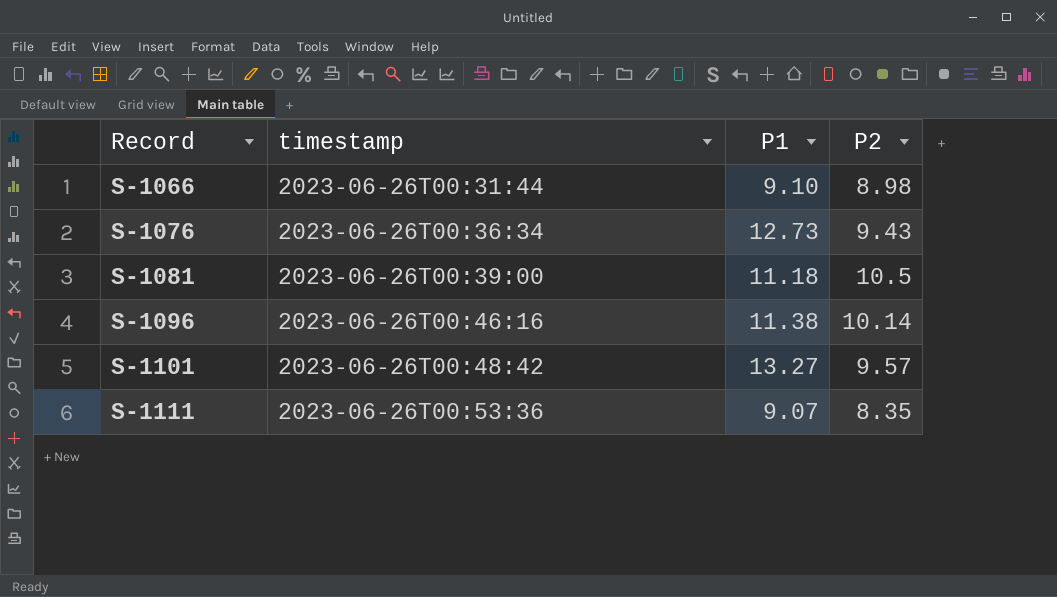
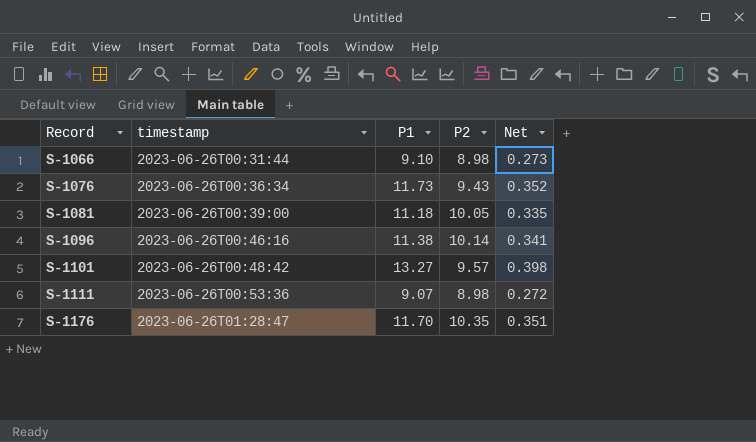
column Net | formula: none -> [P1] * 0.03
S-1076 | P1: 12.73 -> 11.73
S-1081 | P2: 10.5 -> 10.05
S-1111 | P2: 8.35 -> 8.98
row S-1176: none -> 2023-06-26T01:28:47 | 11.70 | 10.35 | 0.351

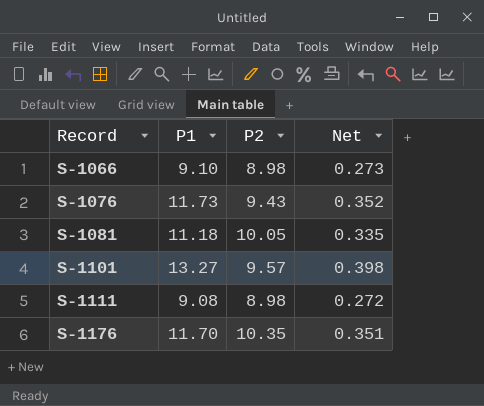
column timestamp | position: 2 -> none
row S-1096: 2023-06-26T00:46:16 | 11.38 | 10.14 | 0.341 -> none
S-1111 | P1: 9.07 -> 9.08

